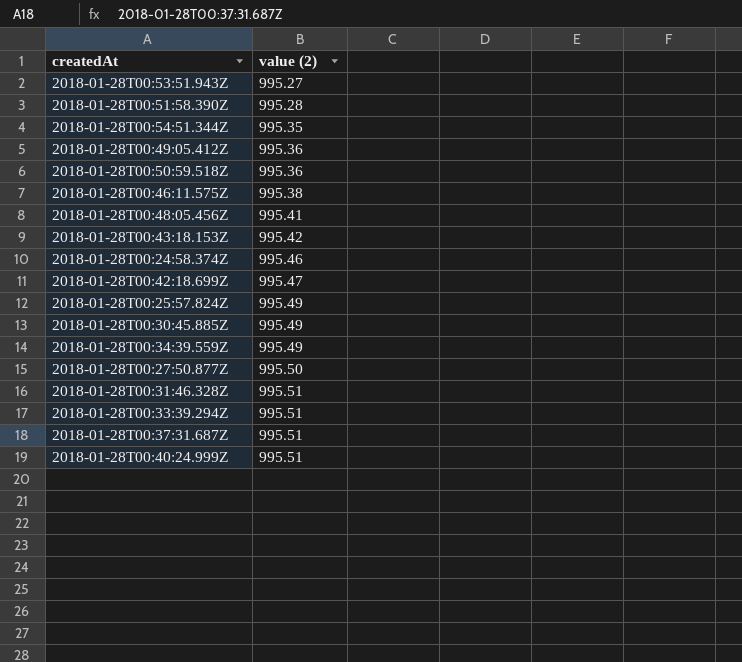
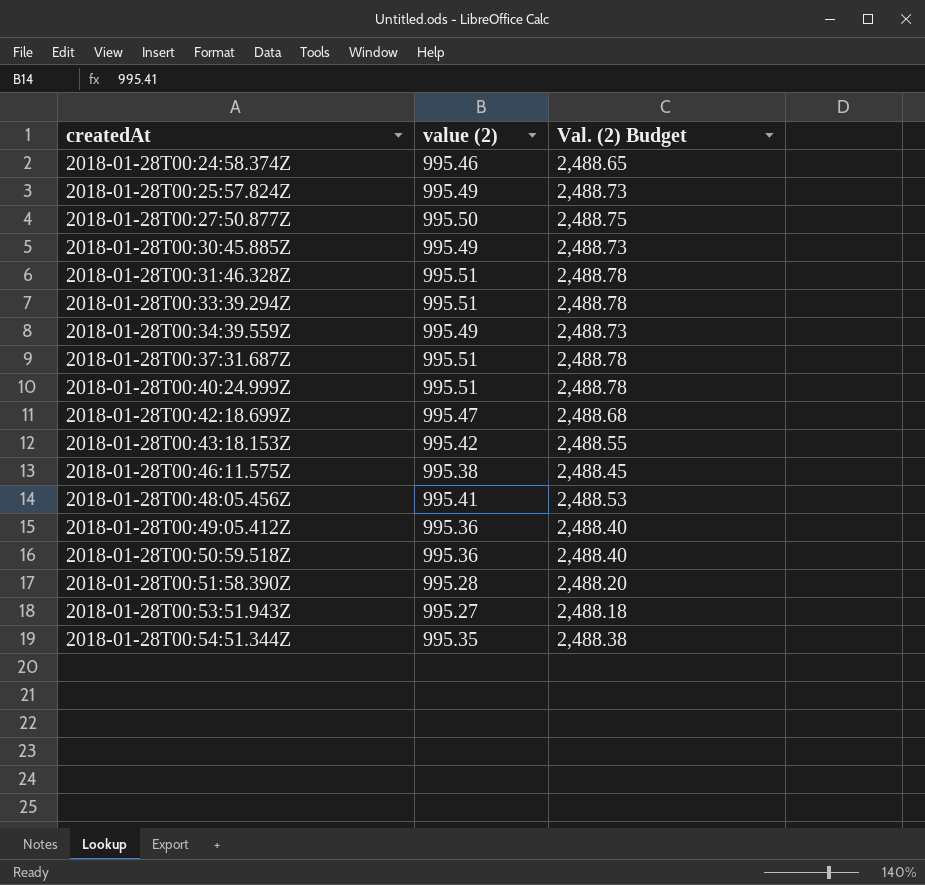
row order: value (2) ascending -> createdAt ascending
column Val. (2) Budget | formula: none -> [value (2)] * 2.5

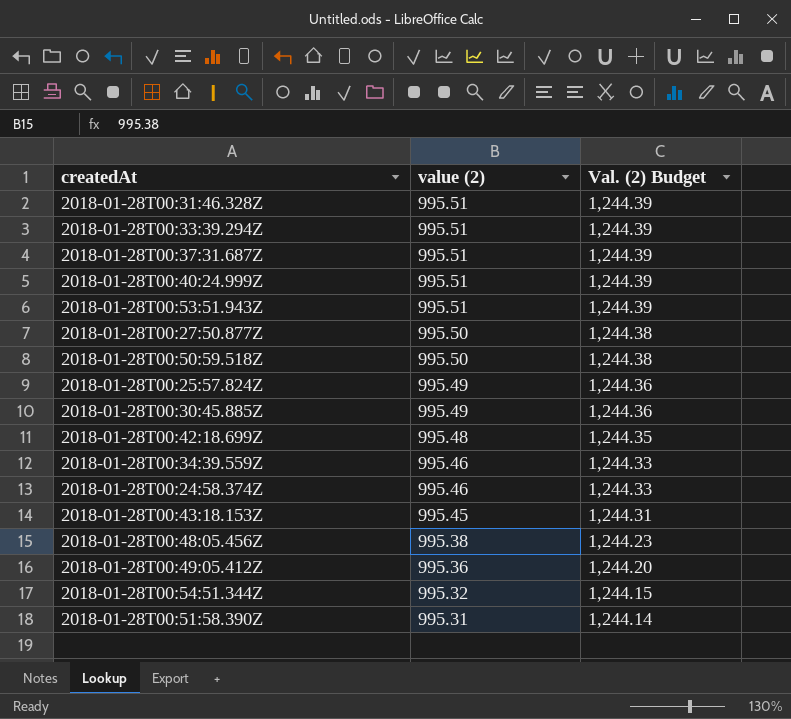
row order: createdAt ascending -> value (2) descending
column Val. (2) Budget | formula: [value (2)] * 2.5 -> [value (2)] * 1.25
row 2018-01-28T00:46:11.575Z: 995.38 | 2,488.45 -> none
2018-01-28T00:53:51.943Z | value (2): 995.27 -> 995.51
2018-01-28T00:50:59.518Z | value (2): 995.36 -> 995.50
2018-01-28T00:42:18.699Z | value (2): 995.47 -> 995.48
2018-01-28T00:34:39.559Z | value (2): 995.49 -> 995.46
2018-01-28T00:43:18.153Z | value (2): 995.42 -> 995.45
2018-01-28T00:48:05.456Z | value (2): 995.41 -> 995.38
2018-01-28T00:54:51.344Z | value (2): 995.35 -> 995.32
2018-01-28T00:51:58.390Z | value (2): 995.28 -> 995.31

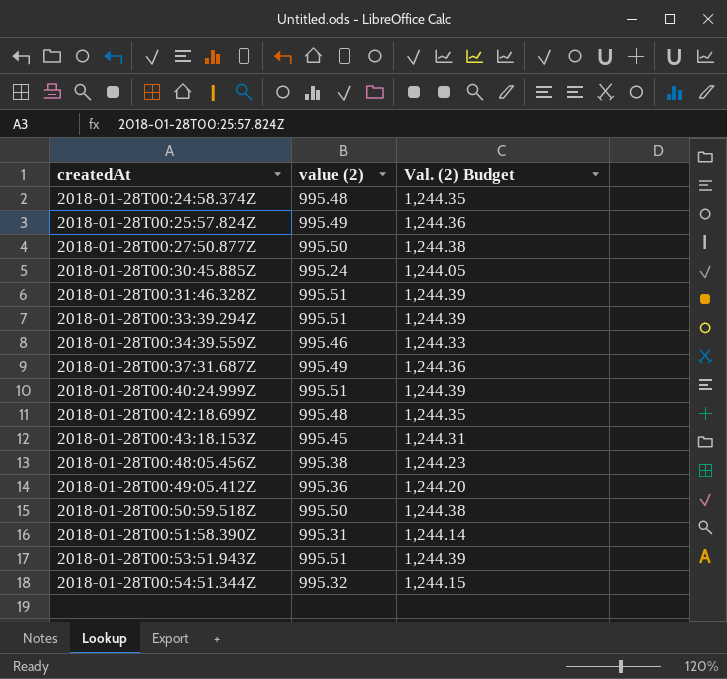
row order: value (2) descending -> createdAt ascending
2018-01-28T00:24:58.374Z | value (2): 995.46 -> 995.48
2018-01-28T00:24:58.374Z | Val. (2) Budget: 1,244.33 -> 1,244.35
2018-01-28T00:30:45.885Z | value (2): 995.49 -> 995.24
2018-01-28T00:30:45.885Z | Val. (2) Budget: 1,244.36 -> 1,244.05
2018-01-28T00:37:31.687Z | value (2): 995.51 -> 995.49
2018-01-28T00:37:31.687Z | Val. (2) Budget: 1,244.39 -> 1,244.36

